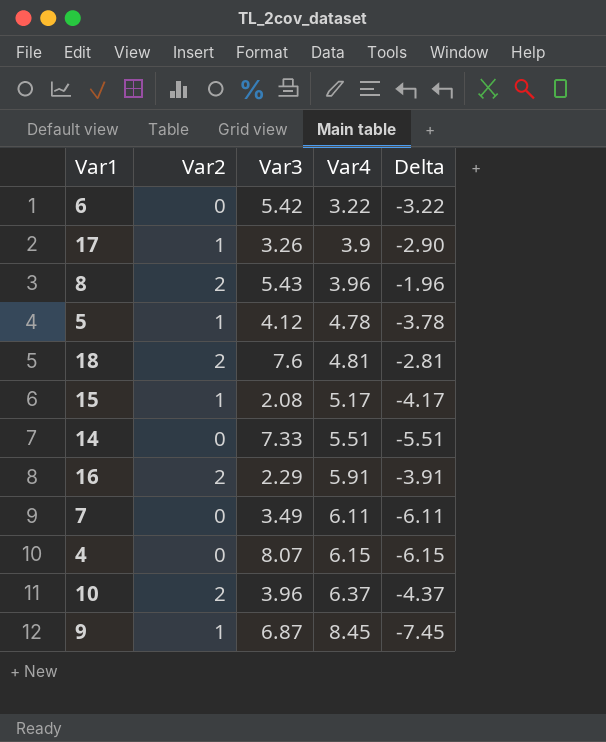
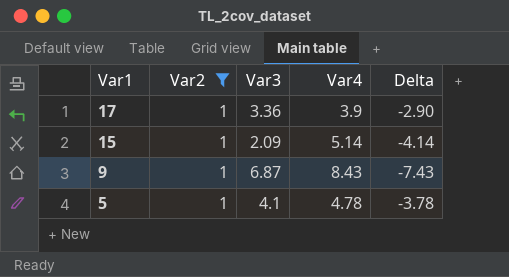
filter: none -> Var2 = 1
row order: Var4 ascending -> Var1 descending
17 | Var3: 3.26 -> 3.36
15 | Var3: 2.08 -> 2.09
15 | Var4: 5.17 -> 5.14
15 | Delta: -4.17 -> -4.14
9 | Var4: 8.45 -> 8.43
9 | Delta: -7.45 -> -7.43
5 | Var3: 4.12 -> 4.1

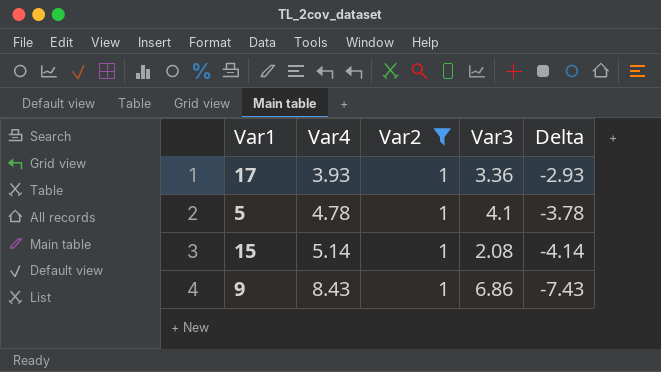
row order: Var1 descending -> Var4 ascending
column Var4 | position: 4 -> 2
17 | Var4: 3.9 -> 3.93
17 | Delta: -2.90 -> -2.93
15 | Var3: 2.09 -> 2.08
9 | Var3: 6.87 -> 6.86

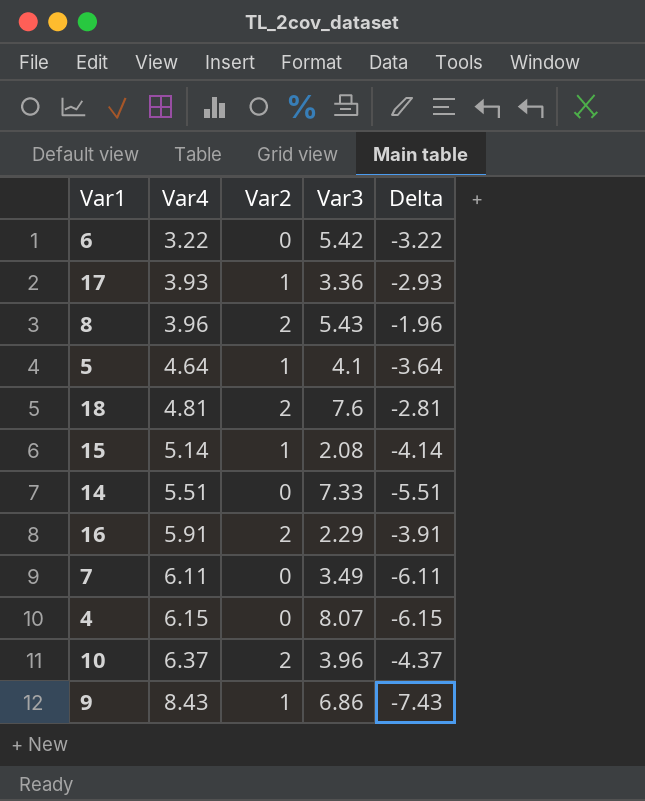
filter: Var2 = 1 -> none
5 | Var4: 4.78 -> 4.64
5 | Delta: -3.78 -> -3.64

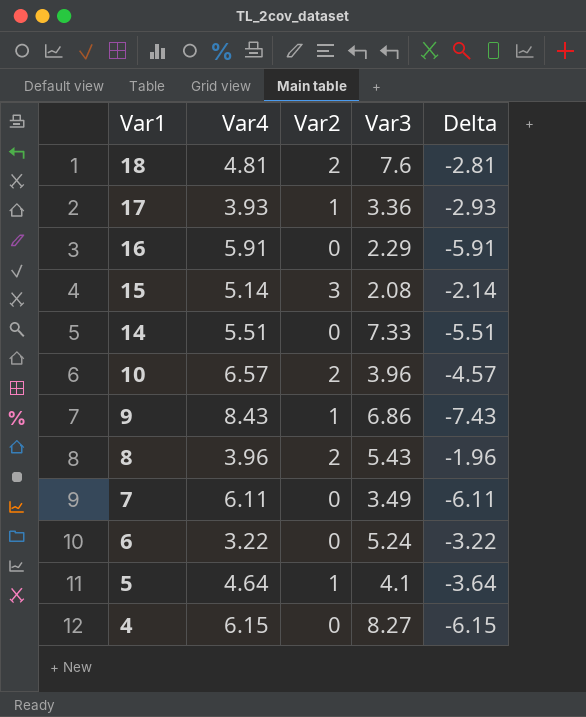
row order: Var4 ascending -> Var1 descending
16 | Var2: 2 -> 0
16 | Delta: -3.91 -> -5.91
15 | Var2: 1 -> 3
15 | Delta: -4.14 -> -2.14
10 | Var4: 6.37 -> 6.57
10 | Delta: -4.37 -> -4.57
6 | Var3: 5.42 -> 5.24
4 | Var3: 8.07 -> 8.27

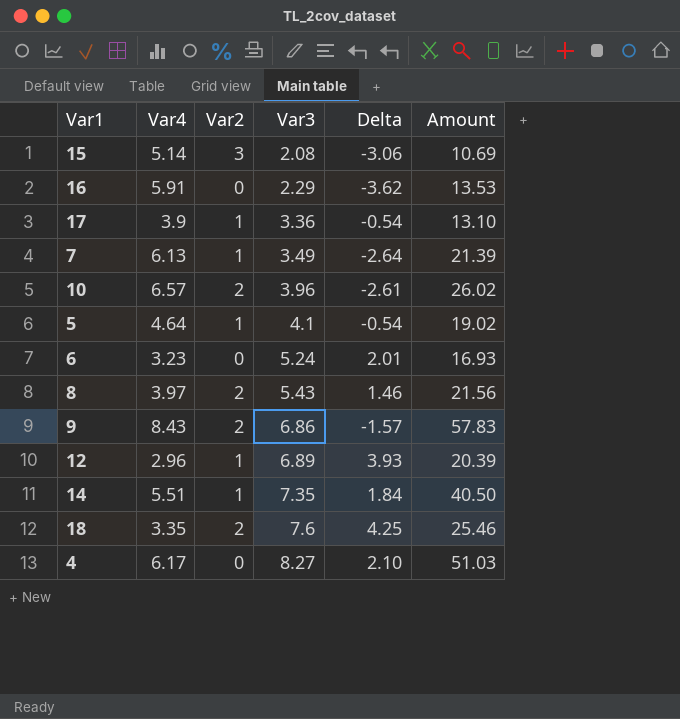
row order: Var1 descending -> Var3 ascending
column Delta | formula: [Var2] - [Var4] -> [Var3] - [Var4]
column Amount | formula: none -> [Var4] * [Var3]
17 | Var4: 3.93 -> 3.9
7 | Var4: 6.11 -> 6.13
7 | Var2: 0 -> 1
6 | Var4: 3.22 -> 3.23
8 | Var4: 3.96 -> 3.97
9 | Var2: 1 -> 2
row 12: none -> 2.96 | 1 | 6.89 | 3.93 | 20.39
14 | Var2: 0 -> 1
14 | Var3: 7.33 -> 7.35
18 | Var4: 4.81 -> 3.35
4 | Var4: 6.15 -> 6.17

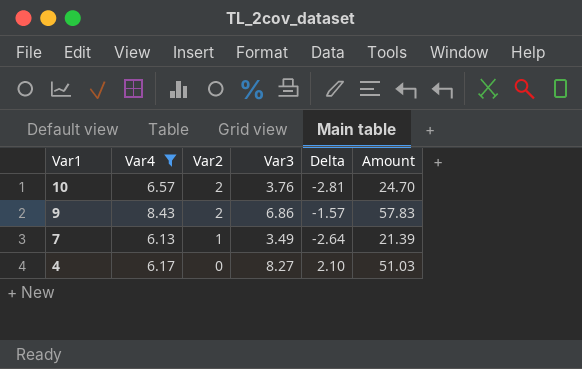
filter: none -> Var4 >= 6.13
row order: Var3 ascending -> Var1 descending
10 | Var3: 3.96 -> 3.76
10 | Delta: -2.61 -> -2.81
10 | Amount: 26.02 -> 24.70

